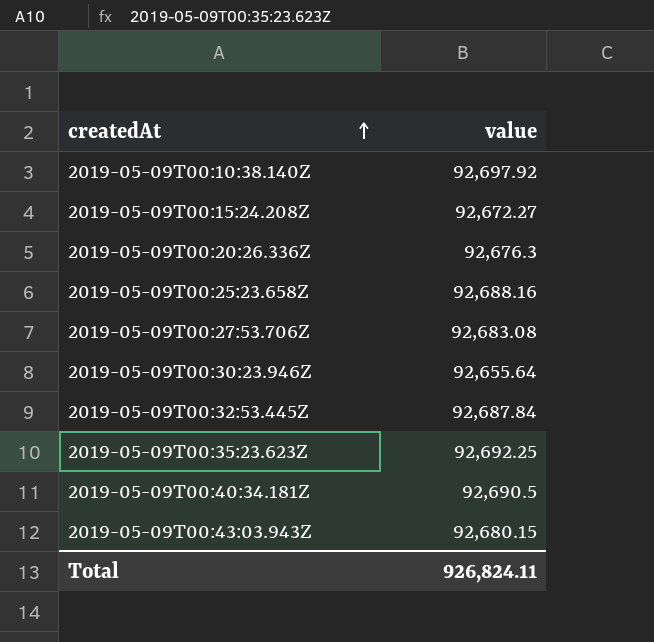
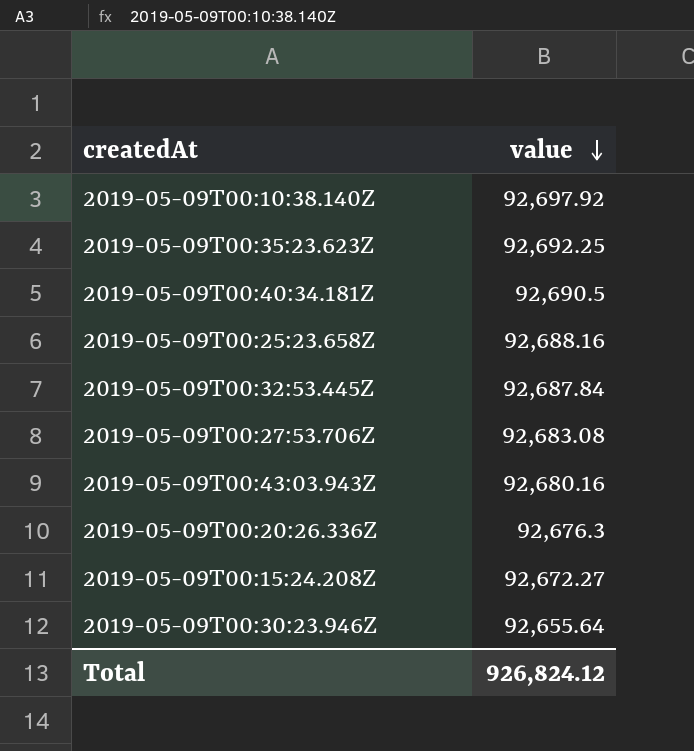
row order: createdAt ascending -> value descending
2019-05-09T00:43:03.943Z | value: 92,680.15 -> 92,680.16
Total | value: 926,824.11 -> 926,824.12

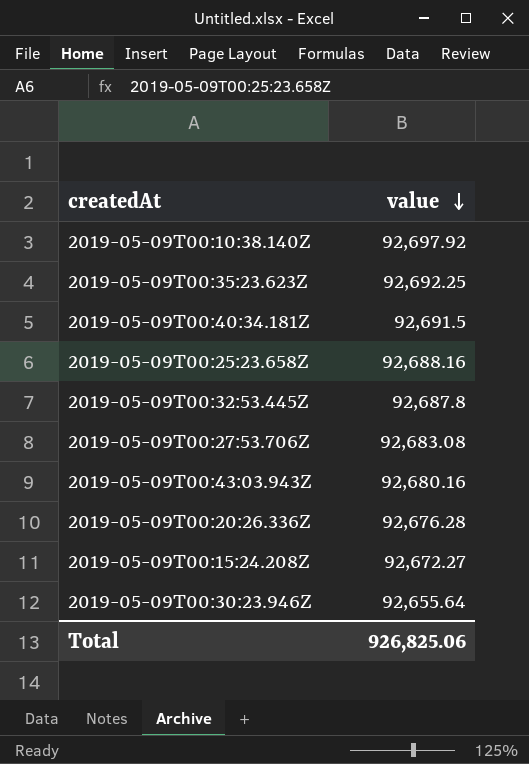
2019-05-09T00:40:34.181Z | value: 92,690.5 -> 92,691.5
2019-05-09T00:32:53.445Z | value: 92,687.84 -> 92,687.8
2019-05-09T00:20:26.336Z | value: 92,676.3 -> 92,676.28
Total | value: 926,824.12 -> 926,825.06

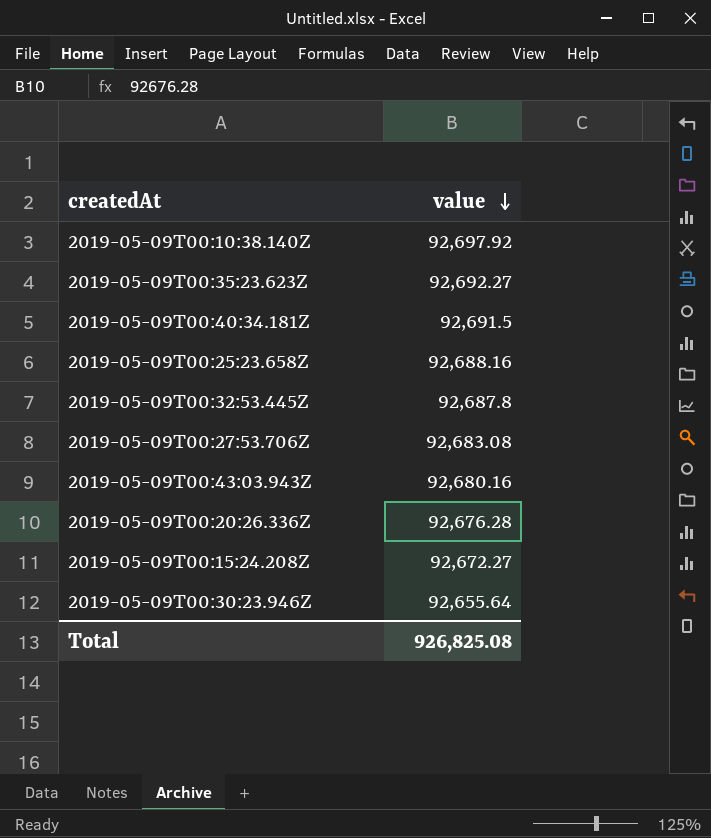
2019-05-09T00:35:23.623Z | value: 92,692.25 -> 92,692.27
Total | value: 926,825.06 -> 926,825.08

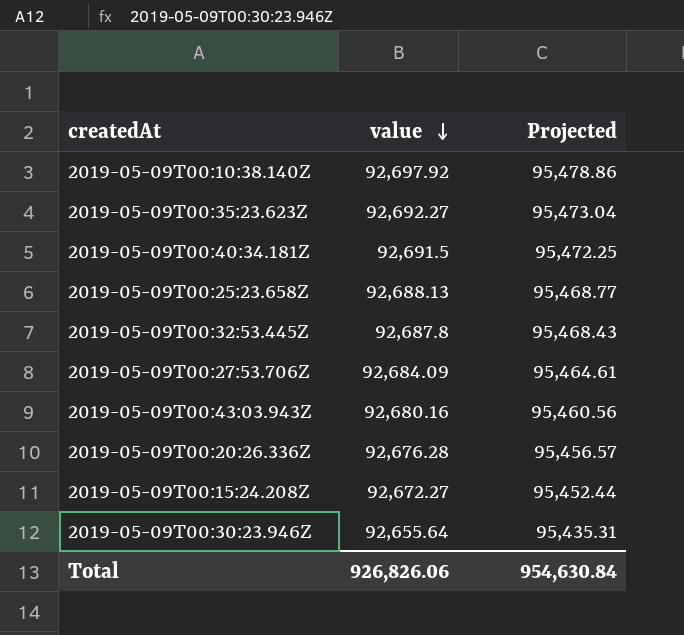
column Projected | formula: none -> [value] * 1.03
2019-05-09T00:25:23.658Z | value: 92,688.16 -> 92,688.13
2019-05-09T00:27:53.706Z | value: 92,683.08 -> 92,684.09
Total | value: 926,825.08 -> 926,826.06

